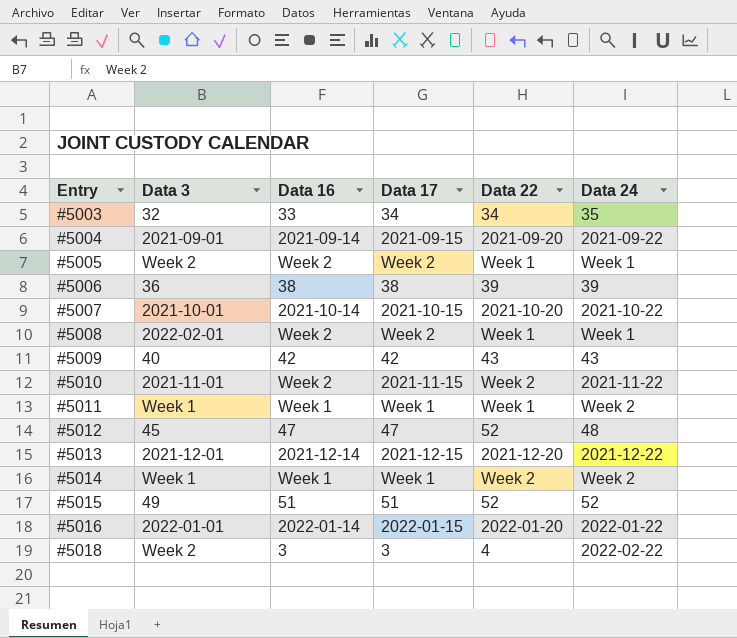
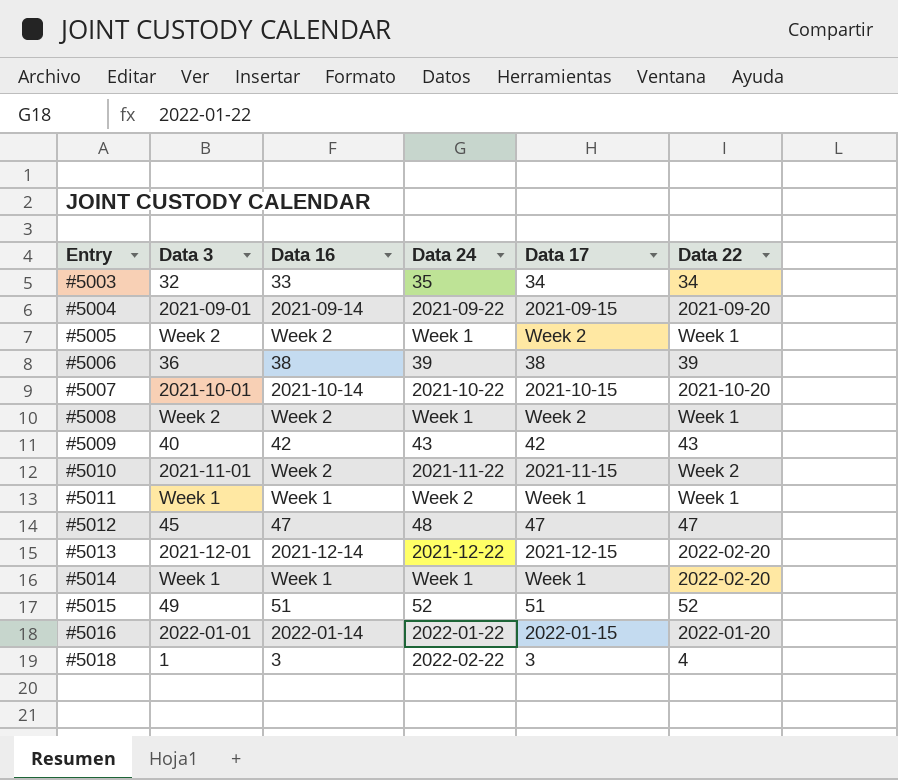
column Data 24 | position: 6 -> 4
#5008 | Data 3: 2022-02-01 -> Week 2
#5012 | Data 22: 52 -> 47
#5013 | Data 22: 2021-12-20 -> 2022-02-20
#5014 | Data 24: Week 2 -> Week 1
#5014 | Data 22: Week 2 -> 2022-02-20
#5018 | Data 3: Week 2 -> 1

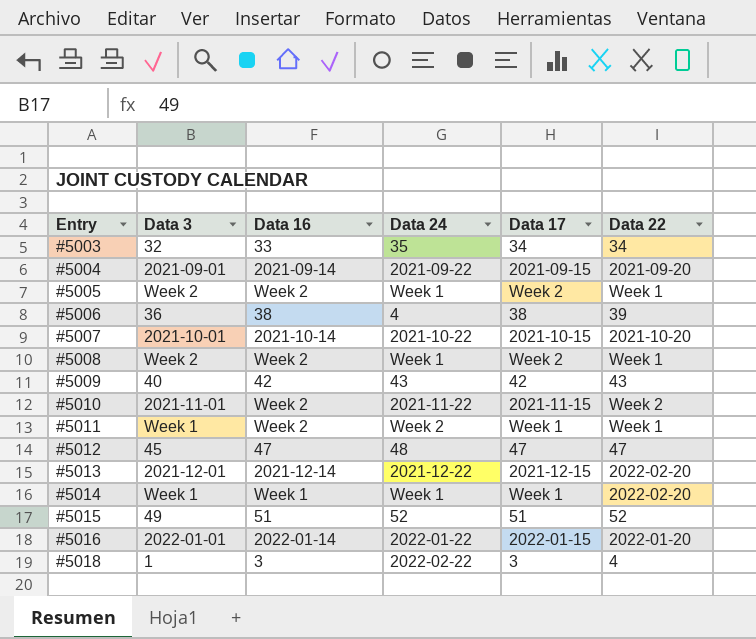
#5006 | Data 24: 39 -> 4
#5011 | Data 16: Week 1 -> Week 2

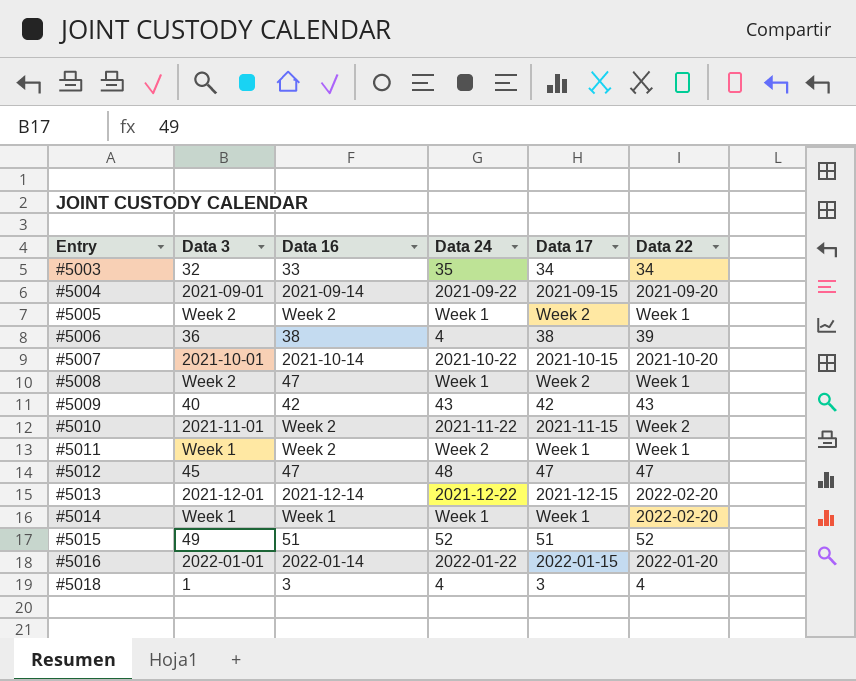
#5008 | Data 16: Week 2 -> 47
#5018 | Data 24: 2022-02-22 -> 4

